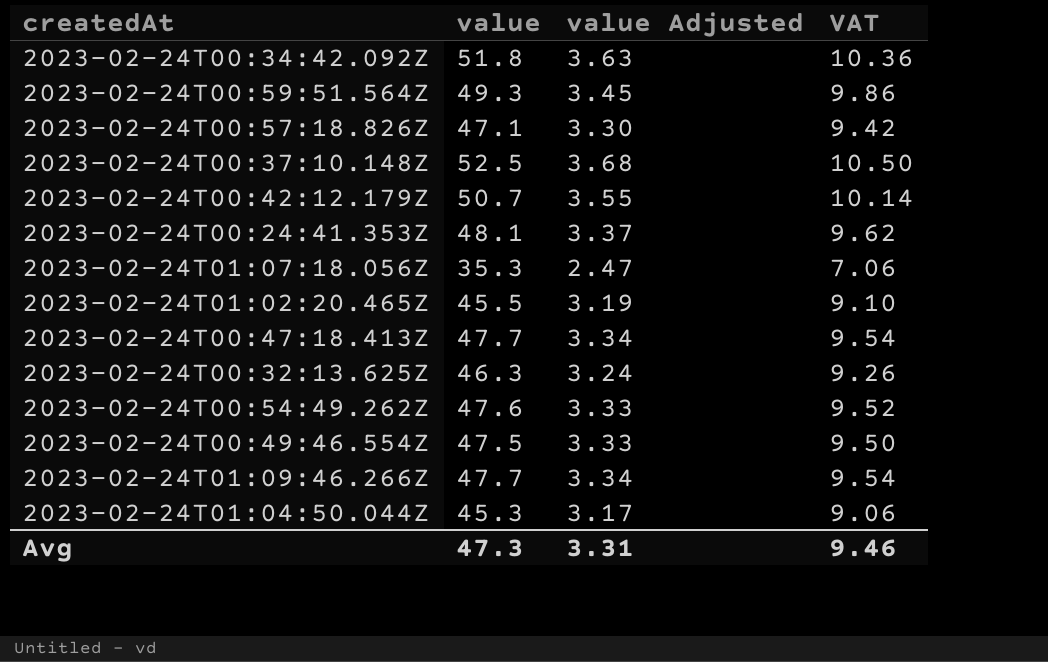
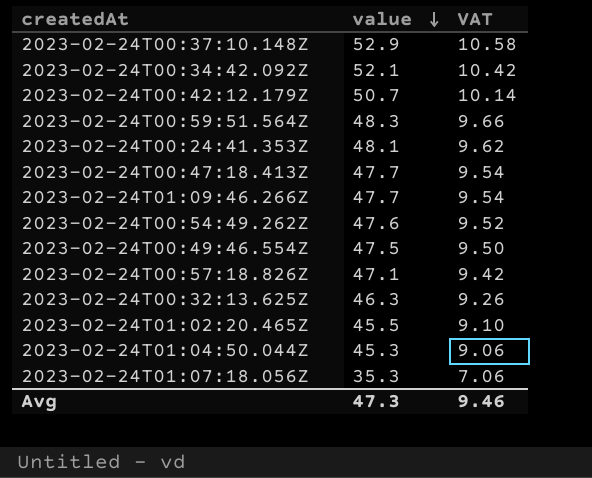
row order: none -> value descending
column value Adjusted | formula: [value] * 0.07 -> none
2023-02-24T00:37:10.148Z | value: 52.5 -> 52.9
2023-02-24T00:37:10.148Z | VAT: 10.50 -> 10.58
2023-02-24T00:34:42.092Z | value: 51.8 -> 52.1
2023-02-24T00:34:42.092Z | VAT: 10.36 -> 10.42
2023-02-24T00:59:51.564Z | value: 49.3 -> 48.3
2023-02-24T00:59:51.564Z | VAT: 9.86 -> 9.66

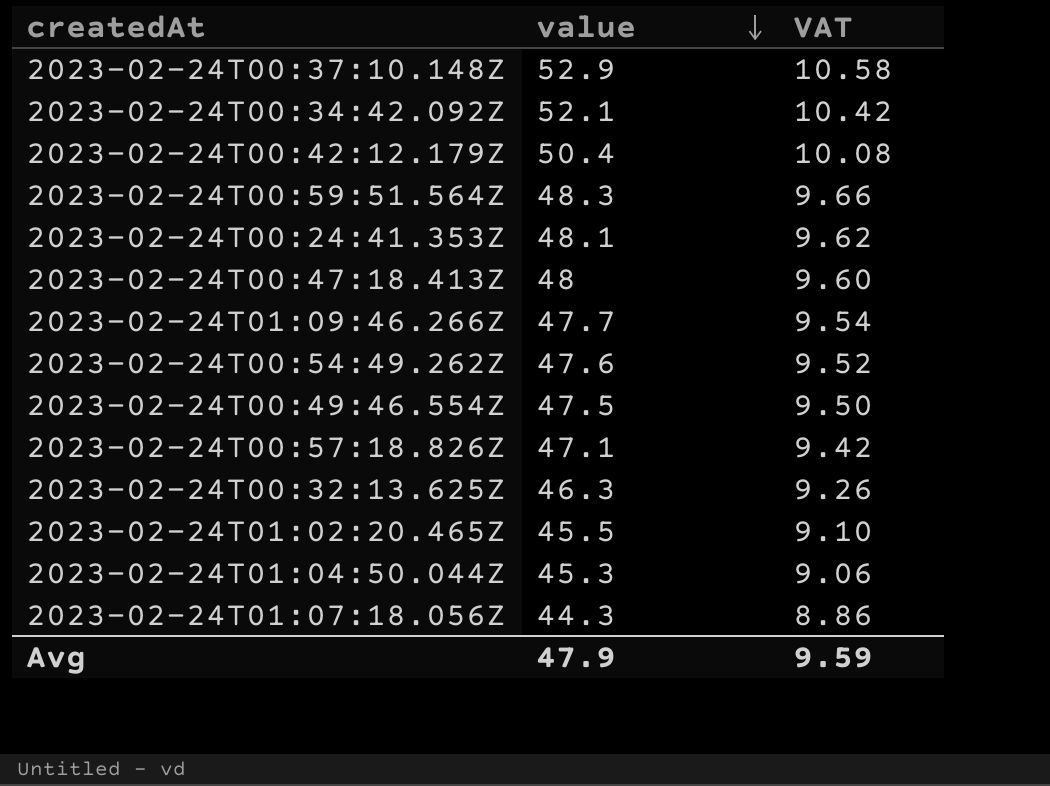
2023-02-24T00:42:12.179Z | value: 50.7 -> 50.4
2023-02-24T00:42:12.179Z | VAT: 10.14 -> 10.08
2023-02-24T00:47:18.413Z | value: 47.7 -> 48
2023-02-24T00:47:18.413Z | VAT: 9.54 -> 9.60
2023-02-24T01:07:18.056Z | value: 35.3 -> 44.3
2023-02-24T01:07:18.056Z | VAT: 7.06 -> 8.86
Avg | value: 47.3 -> 47.9
Avg | VAT: 9.46 -> 9.59

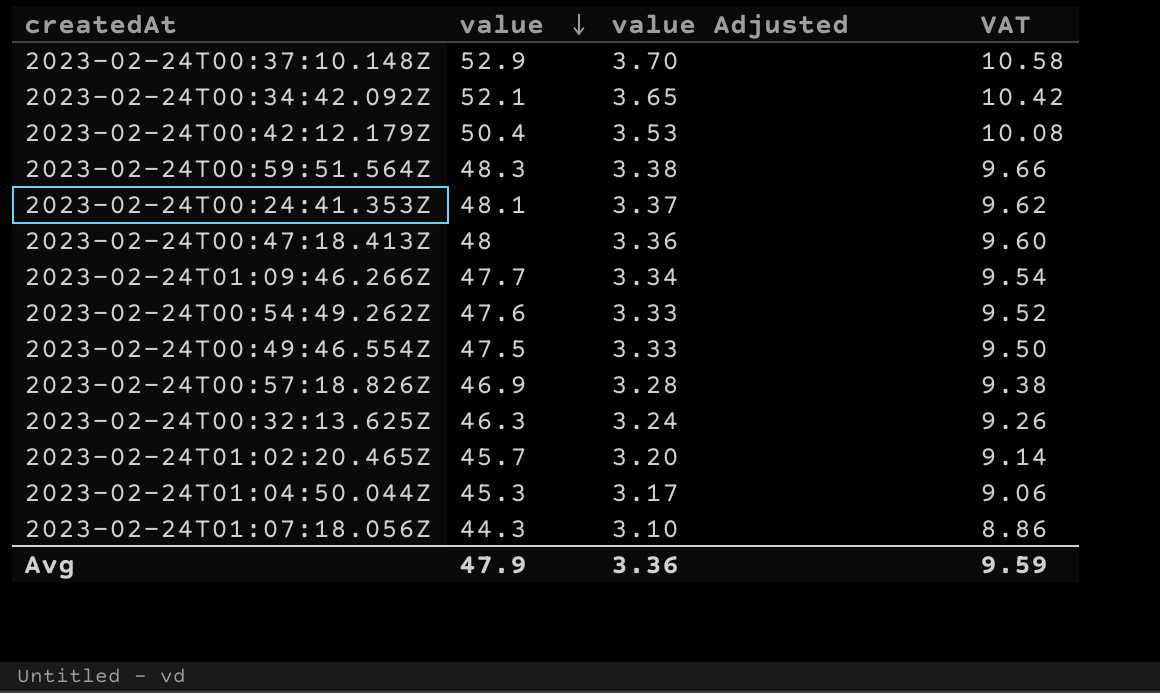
column value Adjusted | formula: none -> [value] * 0.07
2023-02-24T00:57:18.826Z | value: 47.1 -> 46.9
2023-02-24T00:57:18.826Z | VAT: 9.42 -> 9.38
2023-02-24T01:02:20.465Z | value: 45.5 -> 45.7
2023-02-24T01:02:20.465Z | VAT: 9.10 -> 9.14

